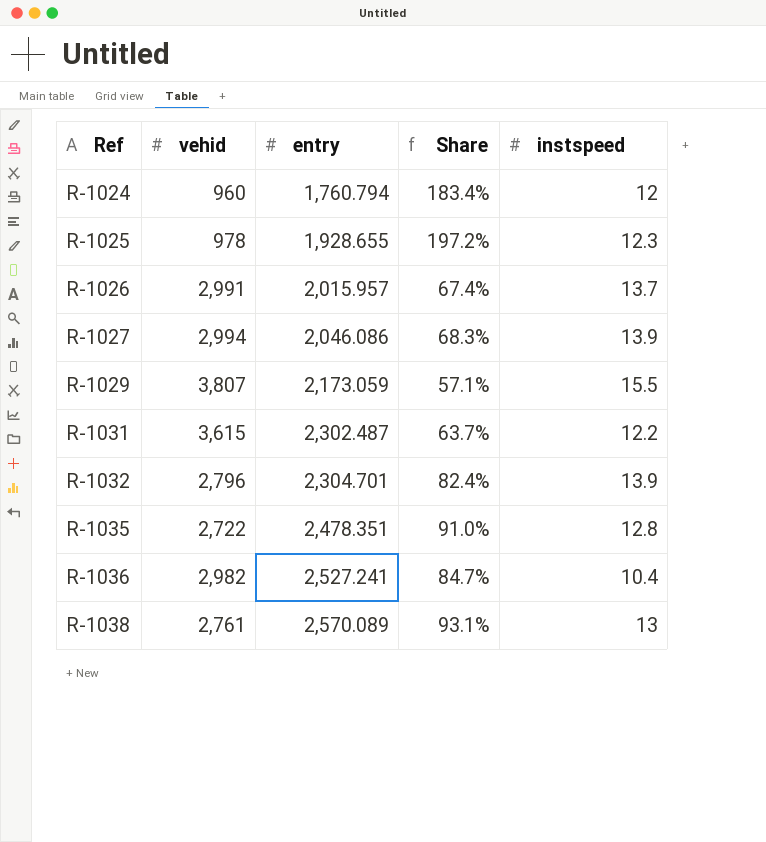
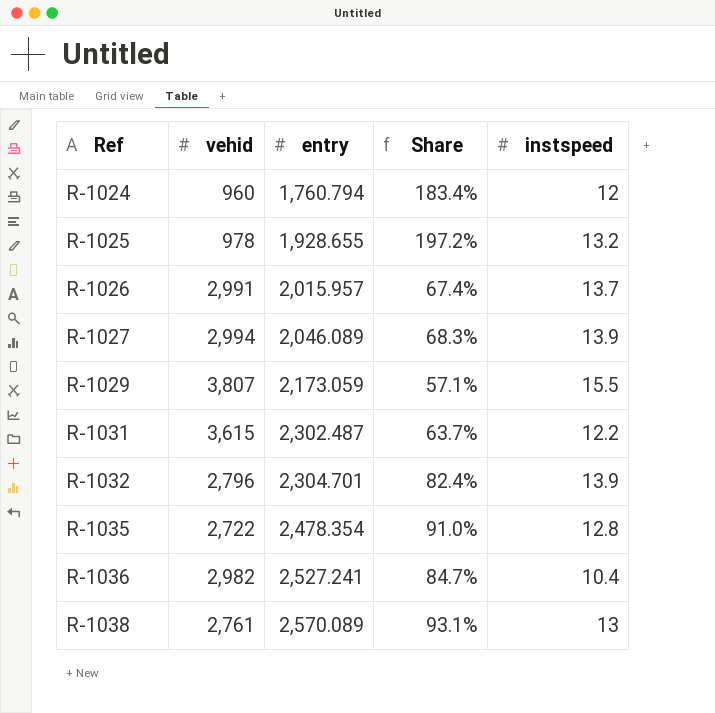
R-1025 | instspeed: 12.3 -> 13.2
R-1027 | entry: 2,046.086 -> 2,046.089
R-1035 | entry: 2,478.351 -> 2,478.354

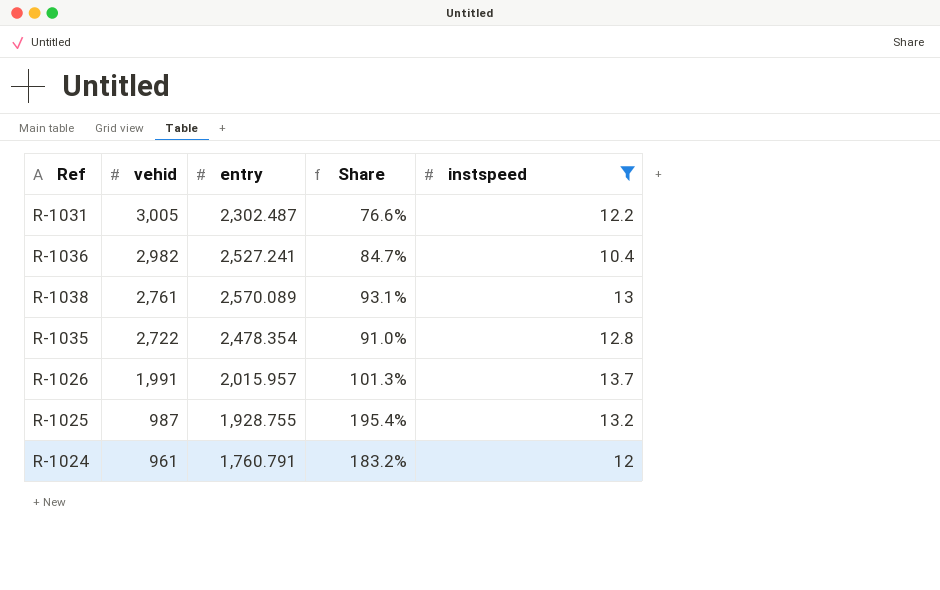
filter: none -> instspeed <= 13.7
row order: Ref ascending -> vehid descending
R-1031 | vehid: 3,615 -> 3,005
R-1031 | Share: 63.7% -> 76.6%
R-1026 | vehid: 2,991 -> 1,991
R-1026 | Share: 67.4% -> 101.3%
R-1025 | vehid: 978 -> 987
R-1025 | entry: 1,928.655 -> 1,928.755
R-1025 | Share: 197.2% -> 195.4%
R-1024 | vehid: 960 -> 961
R-1024 | entry: 1,760.794 -> 1,760.791
R-1024 | Share: 183.4% -> 183.2%

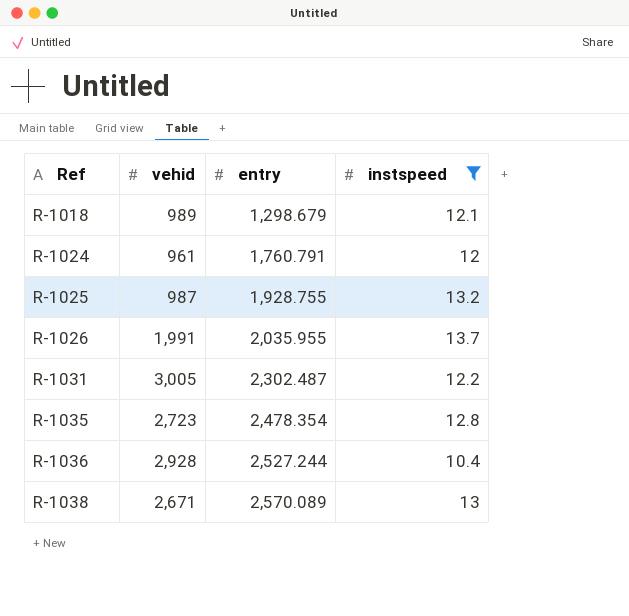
row order: vehid descending -> Ref ascending
column Share | formula: [entry] / [vehid] -> none
row R-1018: none -> 989 | 1,298.679 | 12.1
R-1026 | entry: 2,015.957 -> 2,035.955
R-1035 | vehid: 2,722 -> 2,723
R-1036 | vehid: 2,982 -> 2,928
R-1036 | entry: 2,527.241 -> 2,527.244
R-1038 | vehid: 2,761 -> 2,671

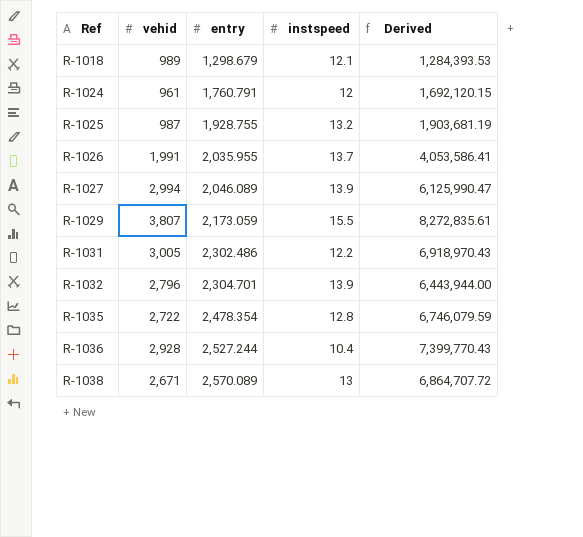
filter: instspeed <= 13.7 -> none
column Derived | formula: none -> [vehid] * [entry]
R-1031 | entry: 2,302.487 -> 2,302.486
R-1035 | vehid: 2,723 -> 2,722

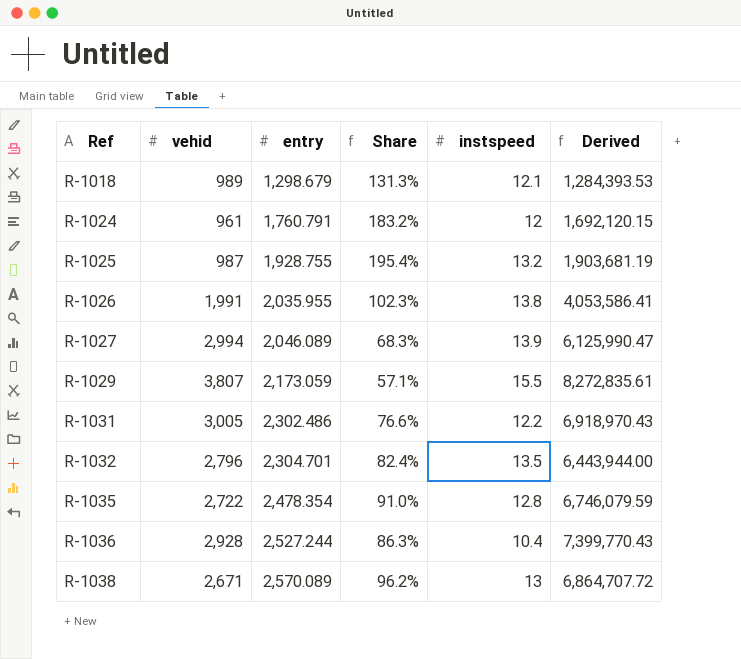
column Share | formula: none -> [entry] / [vehid]
R-1026 | instspeed: 13.7 -> 13.8
R-1032 | instspeed: 13.9 -> 13.5

